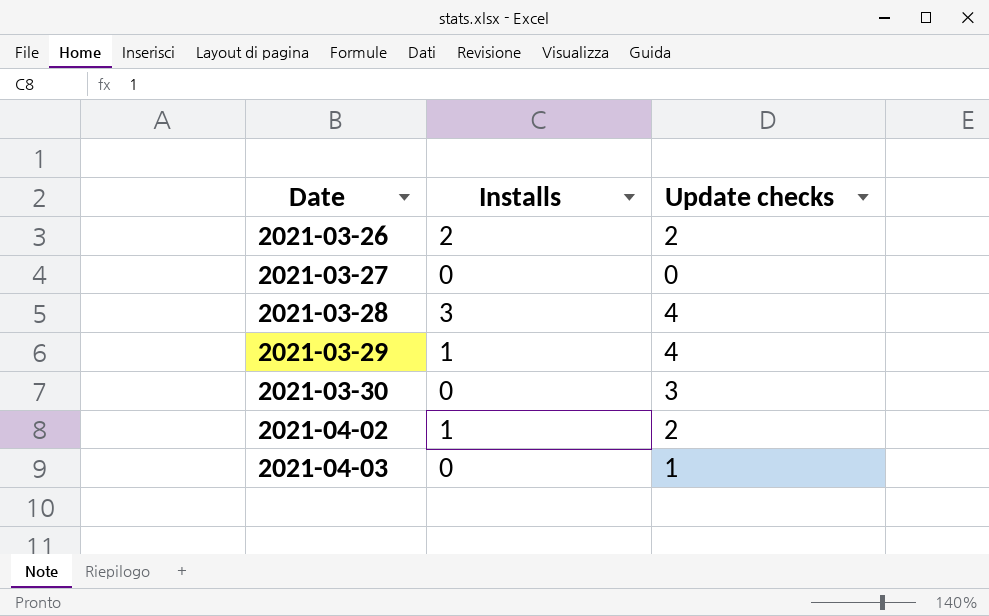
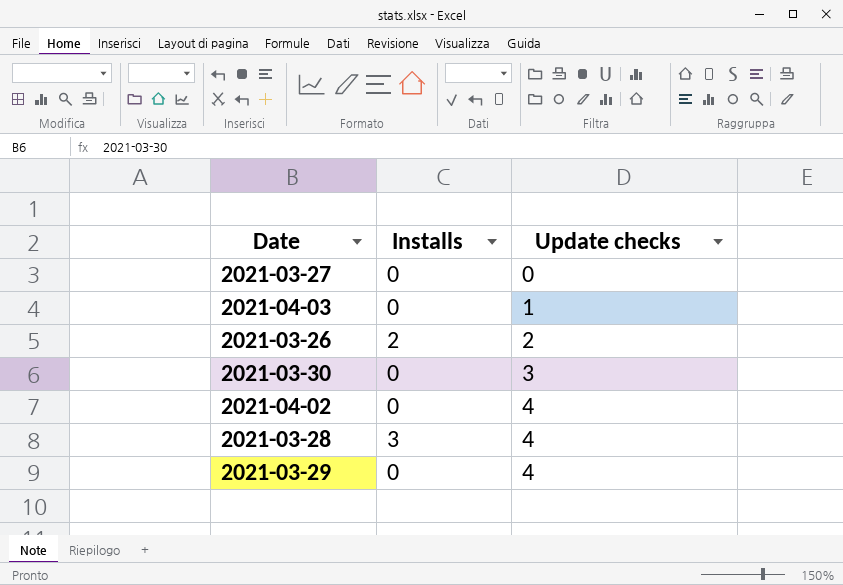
row order: Date ascending -> Update checks ascending
2021-04-02 | Installs: 1 -> 0
2021-04-02 | Update checks: 2 -> 4
2021-03-29 | Installs: 1 -> 0

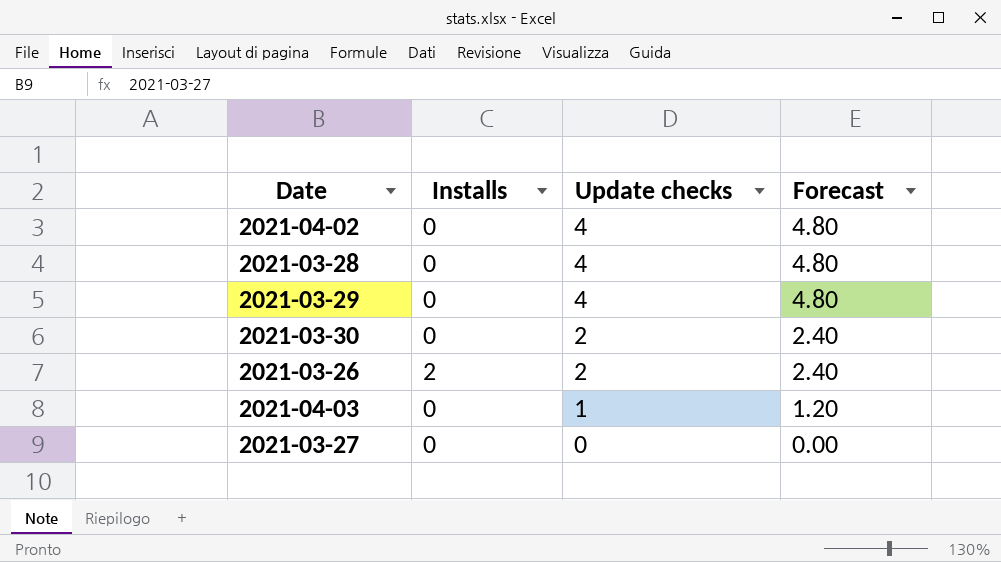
row order: Update checks ascending -> Update checks descending
column Forecast | formula: none -> [Update checks] * 1.2
2021-03-28 | Installs: 3 -> 0
2021-03-30 | Update checks: 3 -> 2

